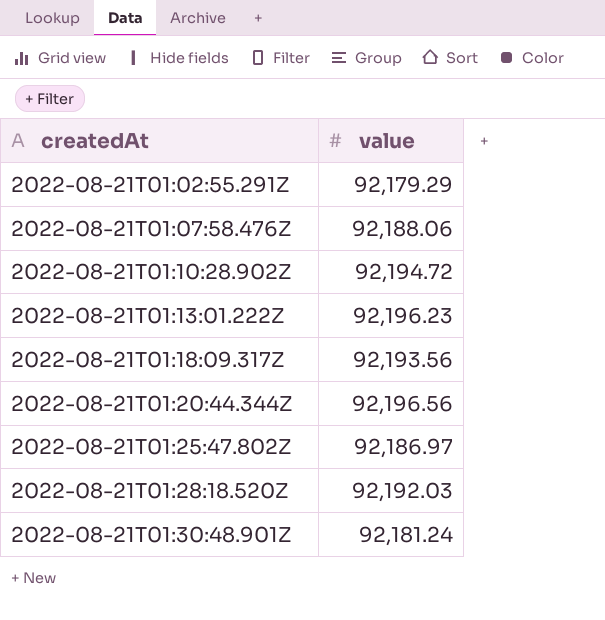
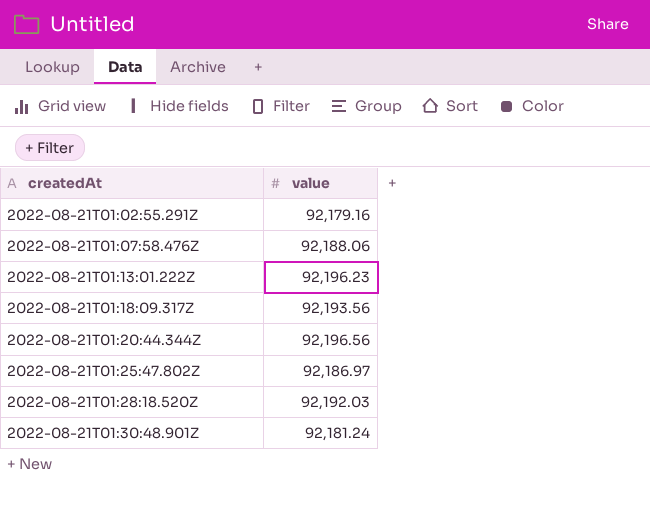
row 2022-08-21T01:10:28.902Z: 92,194.72 -> none
2022-08-21T01:02:55.291Z | value: 92,179.29 -> 92,179.16

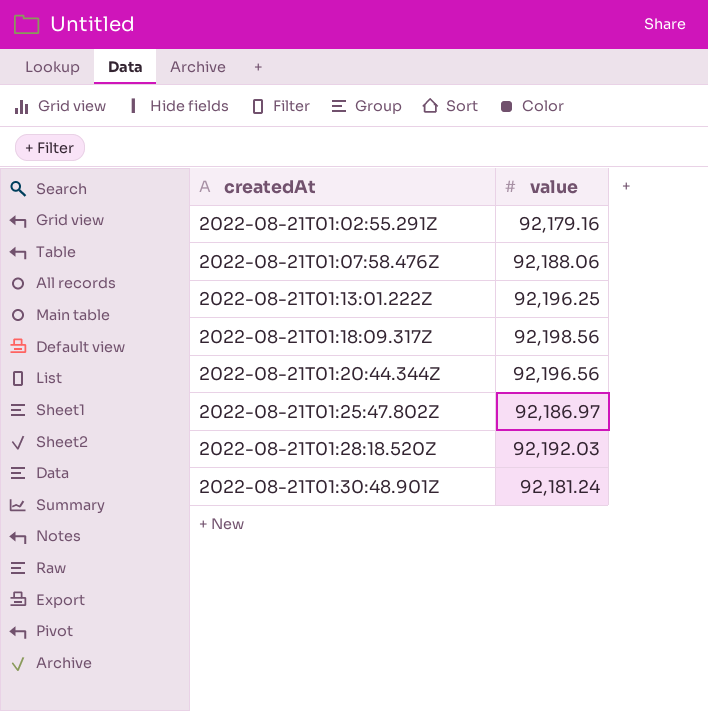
2022-08-21T01:13:01.222Z | value: 92,196.23 -> 92,196.25
2022-08-21T01:18:09.317Z | value: 92,193.56 -> 92,198.56

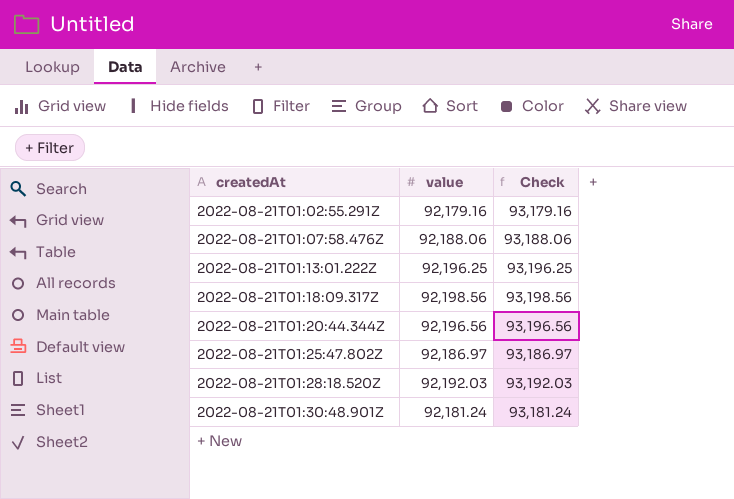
column Check | formula: none -> [value] + 1000

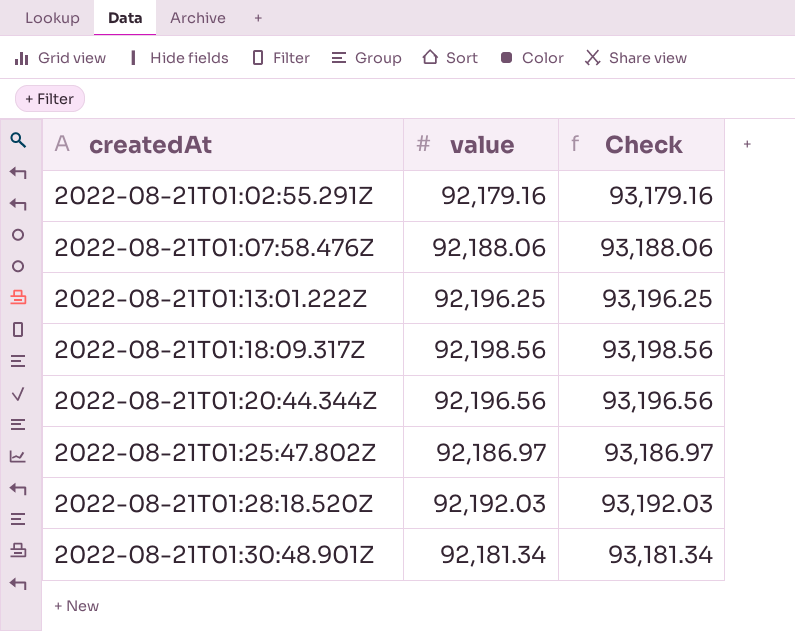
2022-08-21T01:30:48.901Z | value: 92,181.24 -> 92,181.34
2022-08-21T01:30:48.901Z | Check: 93,181.24 -> 93,181.34

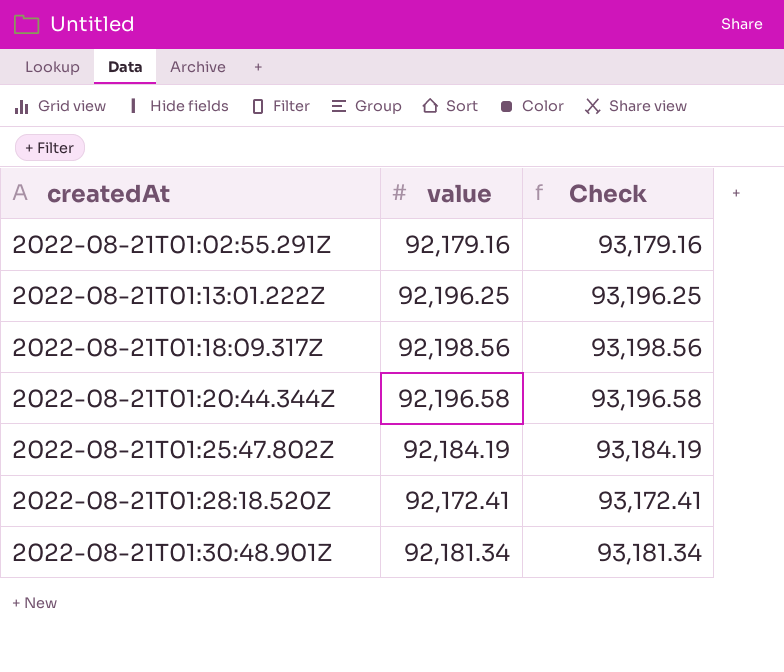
row 2022-08-21T01:07:58.476Z: 92,188.06 | 93,188.06 -> none
2022-08-21T01:20:44.344Z | value: 92,196.56 -> 92,196.58
2022-08-21T01:20:44.344Z | Check: 93,196.56 -> 93,196.58
2022-08-21T01:25:47.802Z | value: 92,186.97 -> 92,184.19
2022-08-21T01:25:47.802Z | Check: 93,186.97 -> 93,184.19
2022-08-21T01:28:18.520Z | value: 92,192.03 -> 92,172.41
2022-08-21T01:28:18.520Z | Check: 93,192.03 -> 93,172.41

